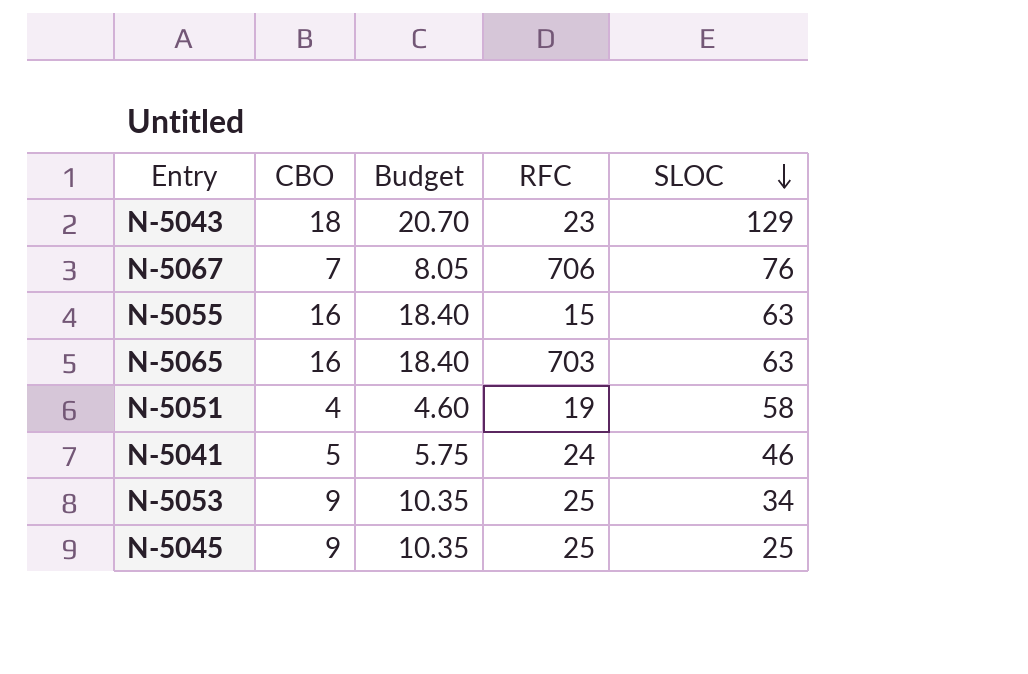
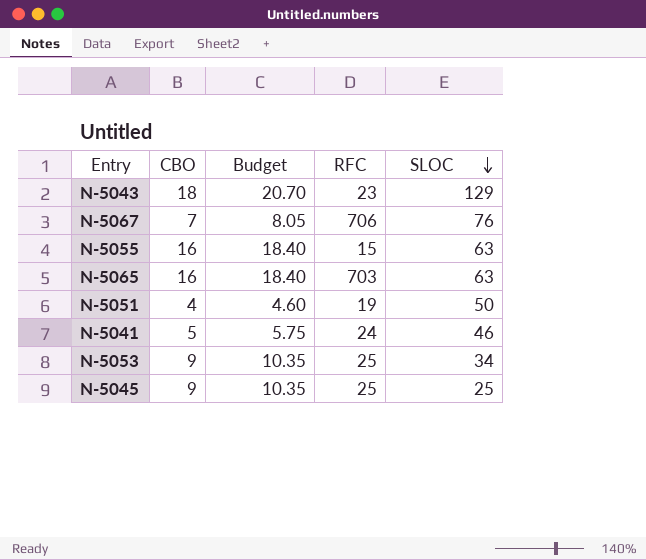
N-5051 | SLOC: 58 -> 50

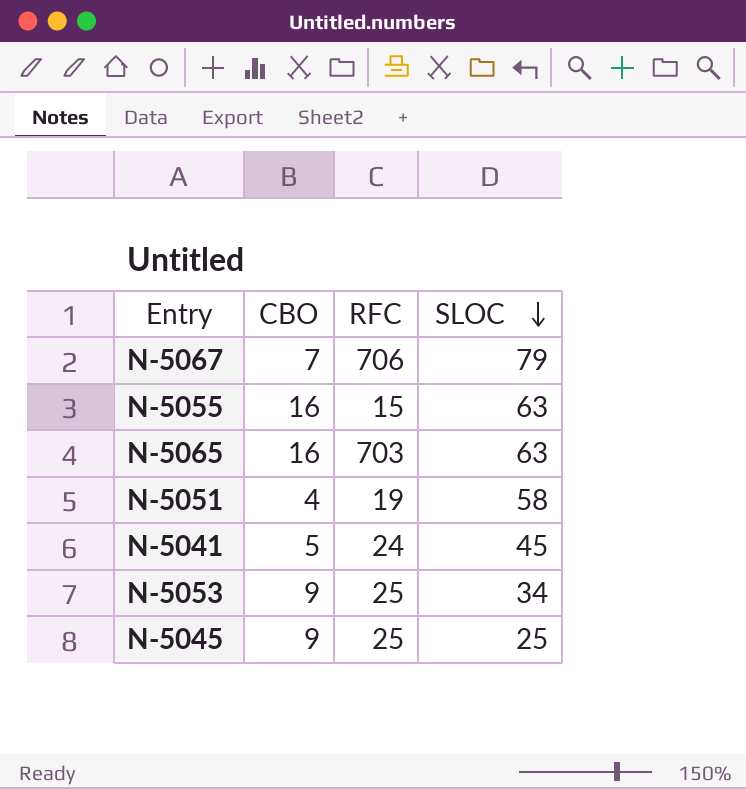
column Budget | formula: [CBO] * 1.15 -> none
row N-5043: 18 | 20.70 | 23 | 129 -> none
N-5067 | SLOC: 76 -> 79
N-5051 | SLOC: 50 -> 58
N-5041 | SLOC: 46 -> 45

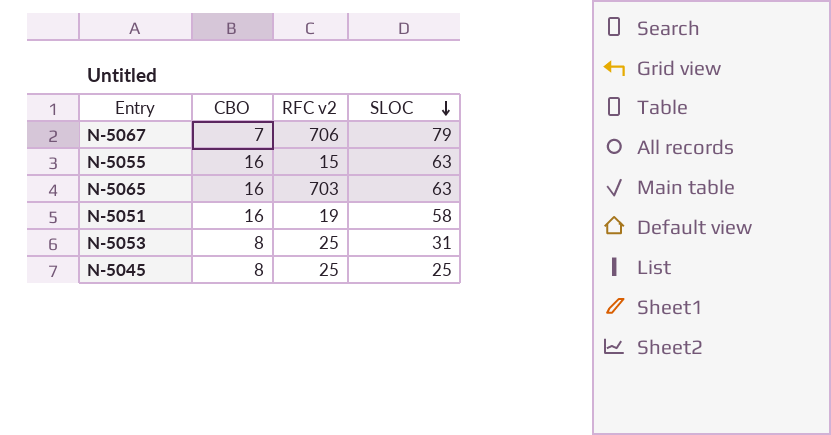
column name: RFC -> RFC v2
row N-5041: 5 | 24 | 45 -> none
N-5051 | CBO: 4 -> 16
N-5053 | CBO: 9 -> 8
N-5053 | SLOC: 34 -> 31
N-5045 | CBO: 9 -> 8

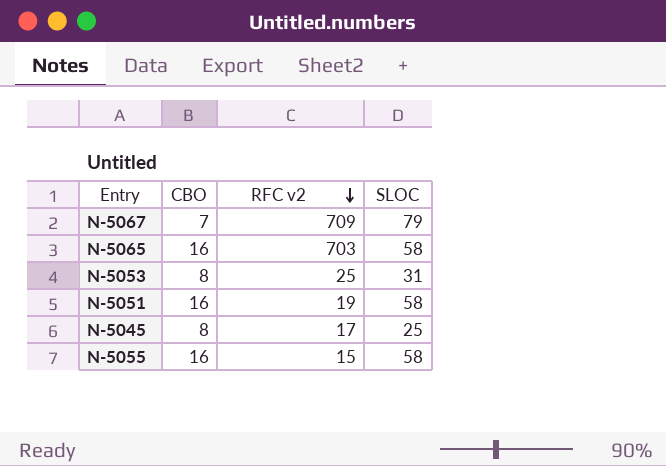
row order: SLOC descending -> RFC v2 descending
N-5067 | RFC v2: 706 -> 709
N-5065 | SLOC: 63 -> 58
N-5045 | RFC v2: 25 -> 17
N-5055 | SLOC: 63 -> 58

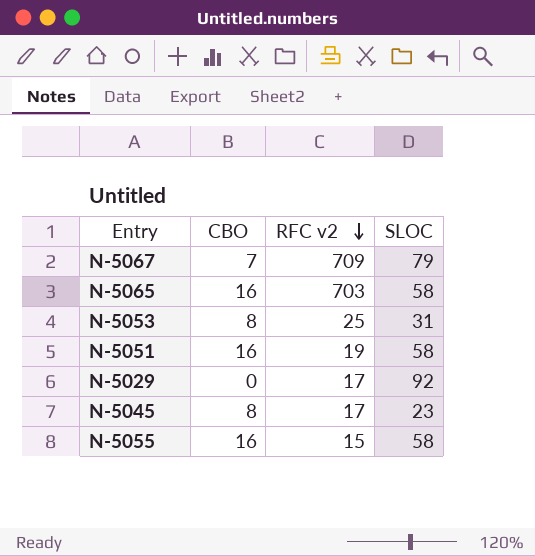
row N-5029: none -> 0 | 17 | 92
N-5045 | SLOC: 25 -> 23

